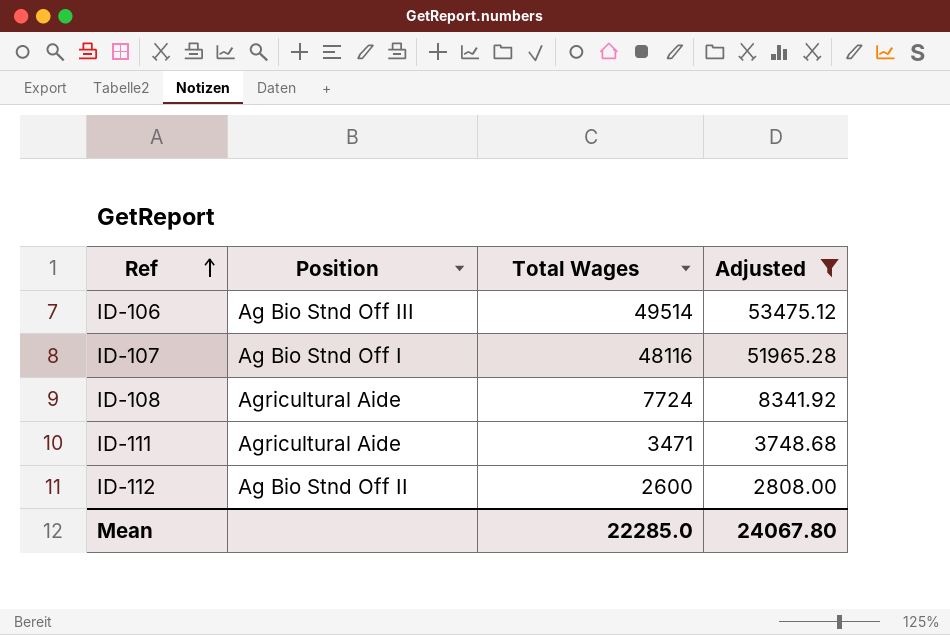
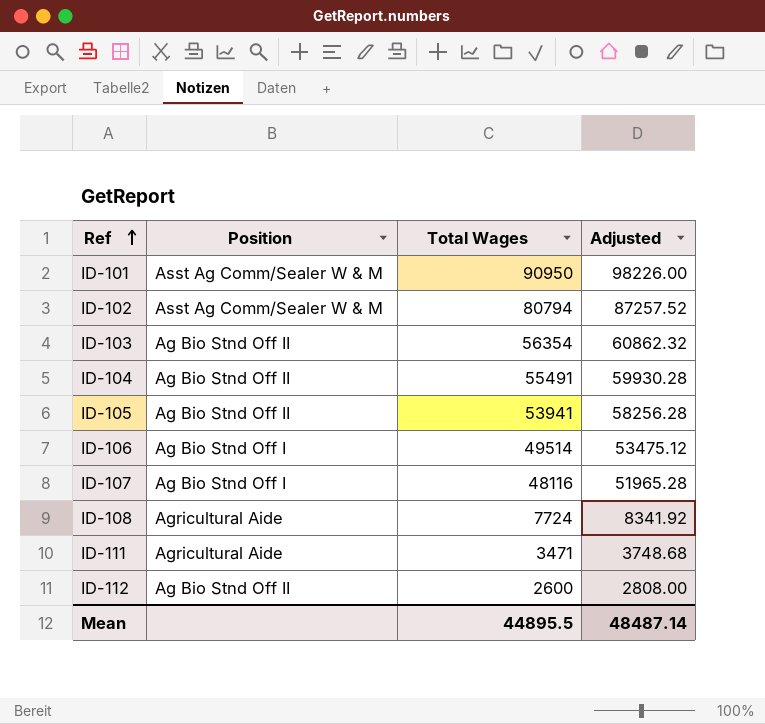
filter: Adjusted <= 53475.12 -> none
ID-106 | Position: Ag Bio Stnd Off III -> Ag Bio Stnd Off I
Mean | Total Wages: 22285.0 -> 44895.5
Mean | Adjusted: 24067.80 -> 48487.14

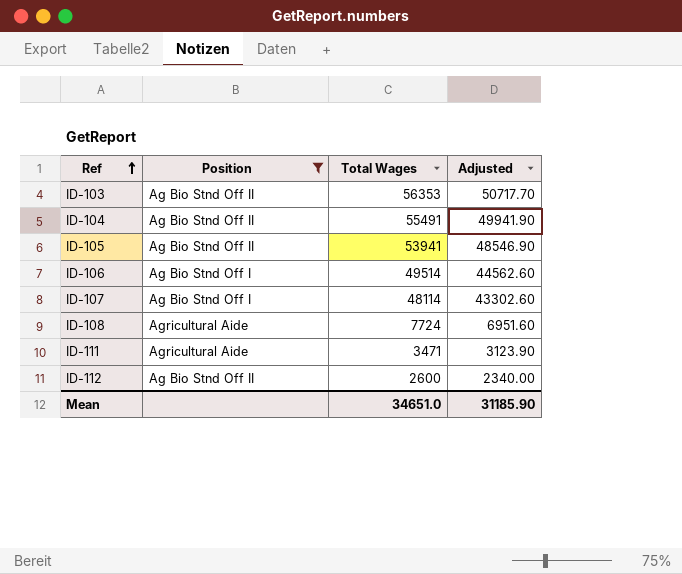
filter: none -> Position != Asst Ag Comm/Sealer W & M
column Adjusted | formula: [Total Wages] * 1.08 -> [Total Wages] * 0.9
ID-103 | Total Wages: 56354 -> 56353
ID-107 | Total Wages: 48116 -> 48114
Mean | Total Wages: 44895.5 -> 34651.0
Mean | Adjusted: 48487.14 -> 31185.90

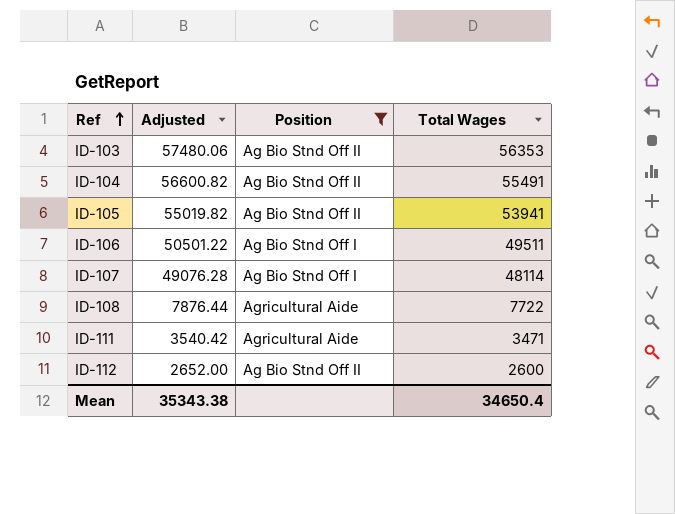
column Adjusted | formula: [Total Wages] * 0.9 -> [Total Wages] * 1.02
column Adjusted | position: 4 -> 2
ID-106 | Total Wages: 49514 -> 49511
ID-108 | Total Wages: 7724 -> 7722
Mean | Adjusted: 31185.90 -> 35343.38
Mean | Total Wages: 34651.0 -> 34650.4

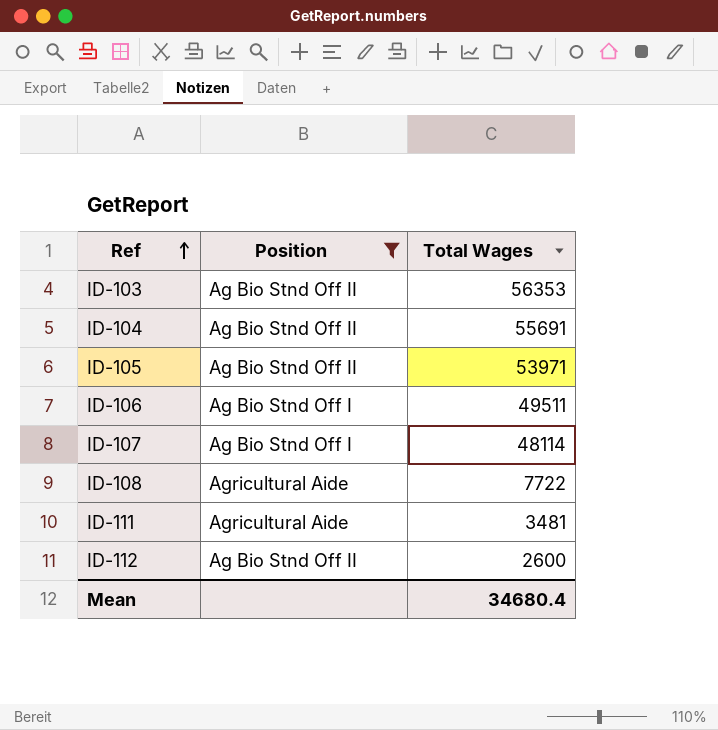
column Adjusted | formula: [Total Wages] * 1.02 -> none
ID-104 | Total Wages: 55491 -> 55691
ID-105 | Total Wages: 53941 -> 53971
ID-111 | Total Wages: 3471 -> 3481
Mean | Total Wages: 34650.4 -> 34680.4

